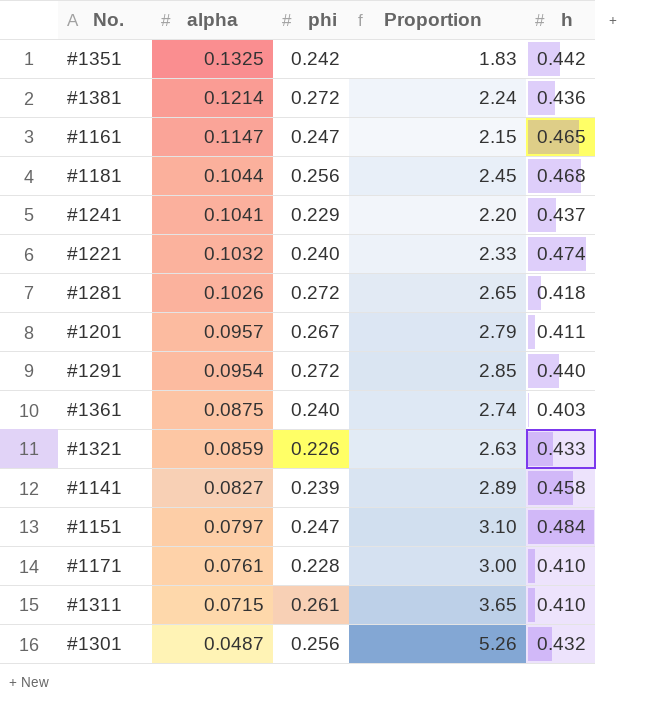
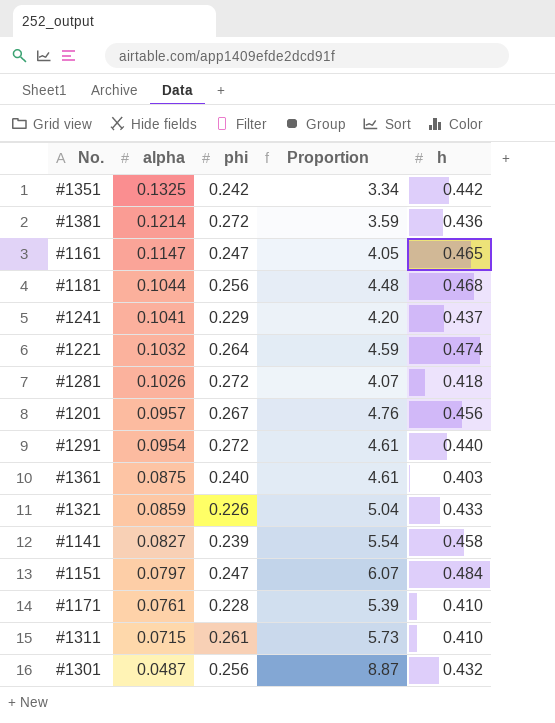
column Proportion | formula: [phi] / [alpha] -> [h] / [alpha]
#1221 | phi: 0.240 -> 0.264
#1201 | h: 0.411 -> 0.456

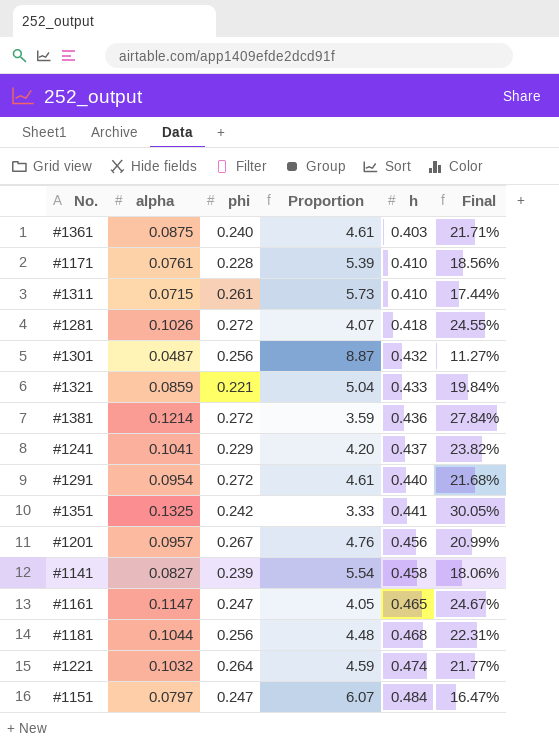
row order: alpha descending -> h ascending
column Final | formula: none -> [alpha] / [h]
#1321 | phi: 0.226 -> 0.221
#1351 | Proportion: 3.34 -> 3.33
#1351 | h: 0.442 -> 0.441

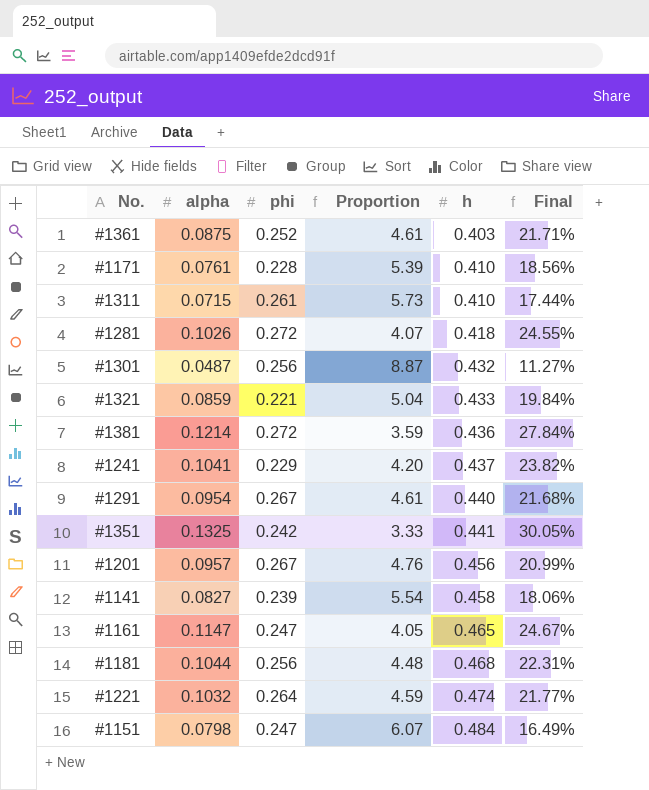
#1361 | phi: 0.240 -> 0.252
#1291 | phi: 0.272 -> 0.267
#1151 | alpha: 0.0797 -> 0.0798
#1151 | Final: 16.47% -> 16.49%

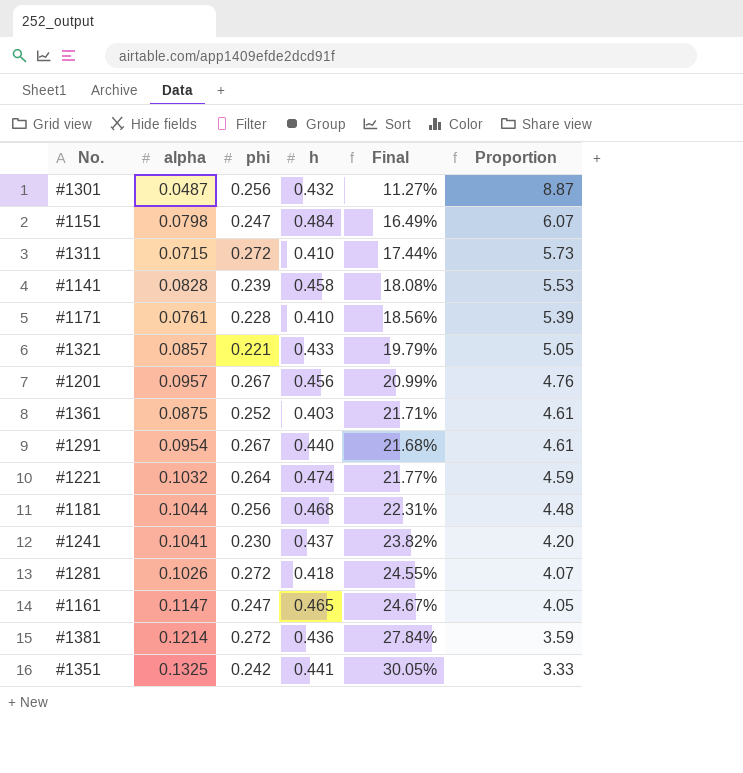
row order: h ascending -> Proportion descending
column Proportion | position: 4 -> 6
#1311 | phi: 0.261 -> 0.272
#1141 | alpha: 0.0827 -> 0.0828
#1141 | Final: 18.06% -> 18.08%
#1141 | Proportion: 5.54 -> 5.53
#1321 | alpha: 0.0859 -> 0.0857
#1321 | Final: 19.84% -> 19.79%
#1321 | Proportion: 5.04 -> 5.05
#1241 | phi: 0.229 -> 0.230

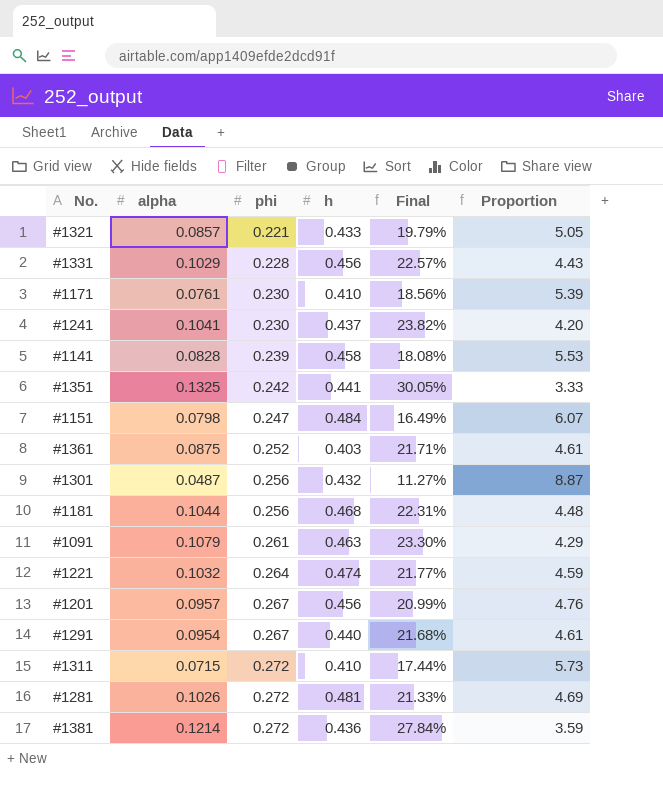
row order: Proportion descending -> phi ascending
row #1161: 0.1147 | 0.247 | 0.465 | 24.67% | 4.05 -> none
row #1331: none -> 0.1029 | 0.228 | 0.456 | 22.57% | 4.43
#1171 | phi: 0.228 -> 0.230
row #1091: none -> 0.1079 | 0.261 | 0.463 | 23.30% | 4.29
#1281 | h: 0.418 -> 0.481
#1281 | Final: 24.55% -> 21.33%
#1281 | Proportion: 4.07 -> 4.69

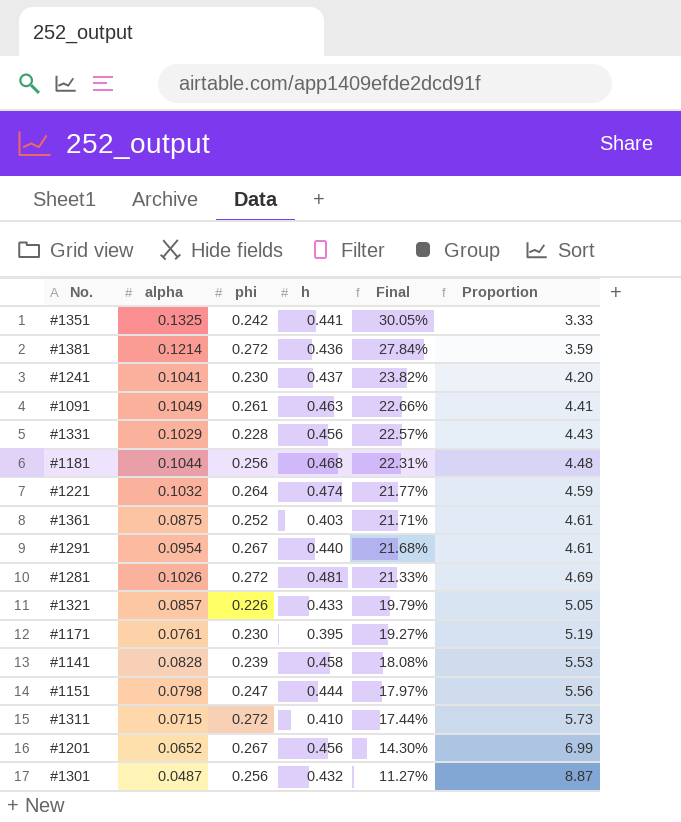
row order: phi ascending -> Final descending
#1091 | alpha: 0.1079 -> 0.1049
#1091 | Final: 23.30% -> 22.66%
#1091 | Proportion: 4.29 -> 4.41
#1321 | phi: 0.221 -> 0.226
#1171 | h: 0.410 -> 0.395
#1171 | Final: 18.56% -> 19.27%
#1171 | Proportion: 5.39 -> 5.19
#1151 | h: 0.484 -> 0.444
#1151 | Final: 16.49% -> 17.97%
#1151 | Proportion: 6.07 -> 5.56
#1201 | alpha: 0.0957 -> 0.0652
#1201 | Final: 20.99% -> 14.30%
#1201 | Proportion: 4.76 -> 6.99

